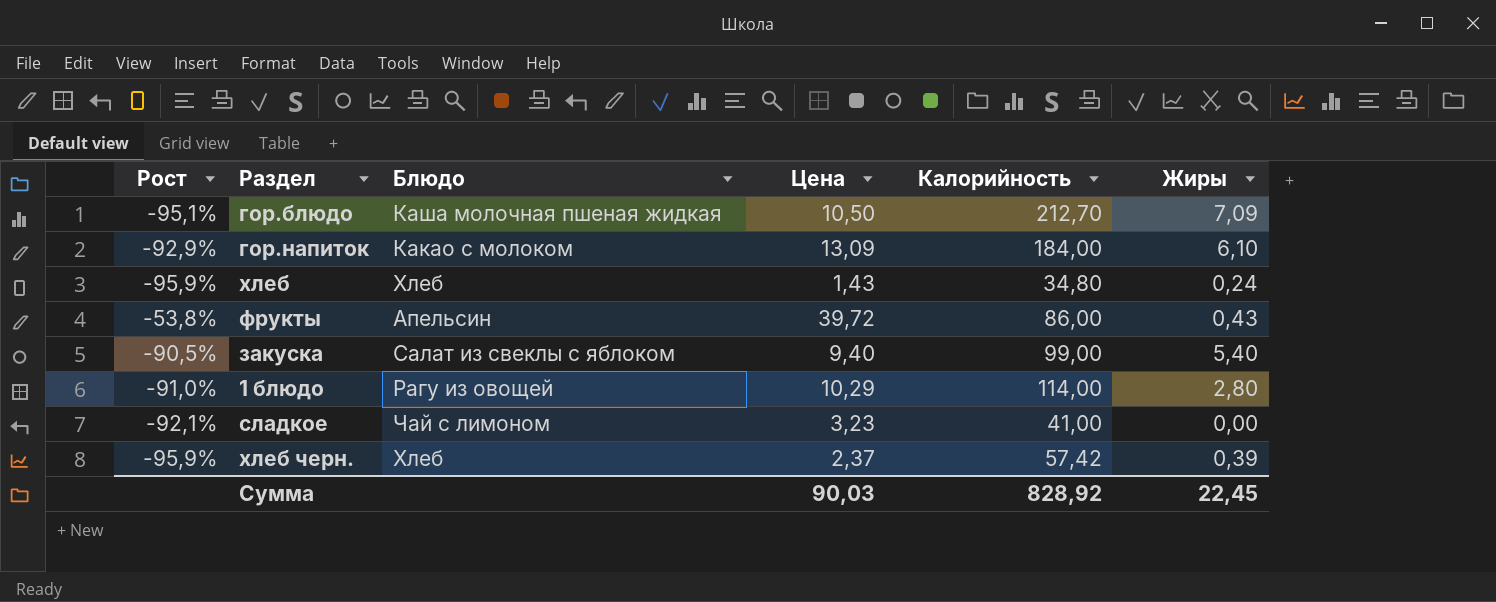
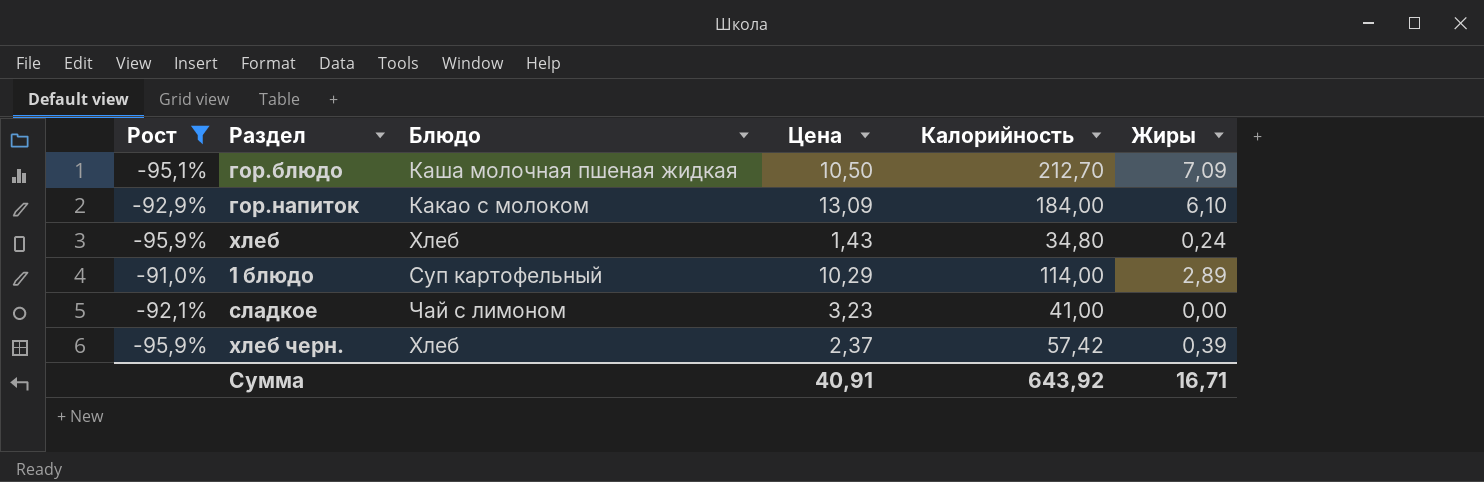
filter: none -> Рост <= -91,0%
1 блюдо | Блюдо: Рагу из овощей -> Суп картофельный
1 блюдо | Жиры: 2,80 -> 2,89
Сумма | Цена: 90,03 -> 40,91
Сумма | Калорийность: 828,92 -> 643,92
Сумма | Жиры: 22,45 -> 16,71

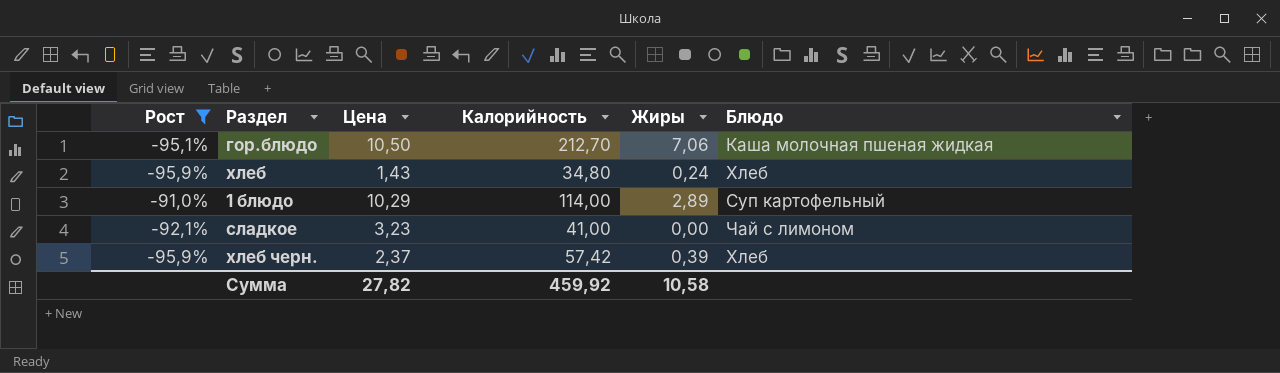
column Блюдо | position: 3 -> 6
row гор.напиток: -92,9% | Какао с молоком | 13,09 | 184,00 | 6,10 -> none
гор.блюдо | Жиры: 7,09 -> 7,06
Сумма | Цена: 40,91 -> 27,82
Сумма | Калорийность: 643,92 -> 459,92
Сумма | Жиры: 16,71 -> 10,58

